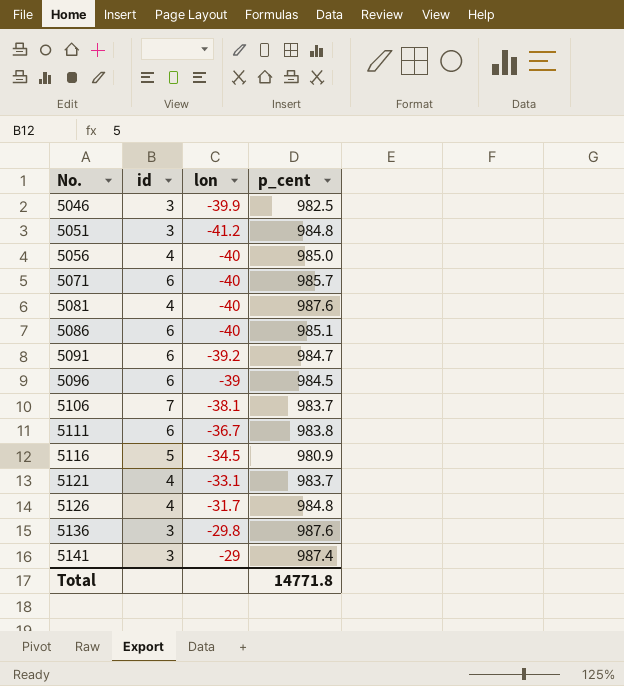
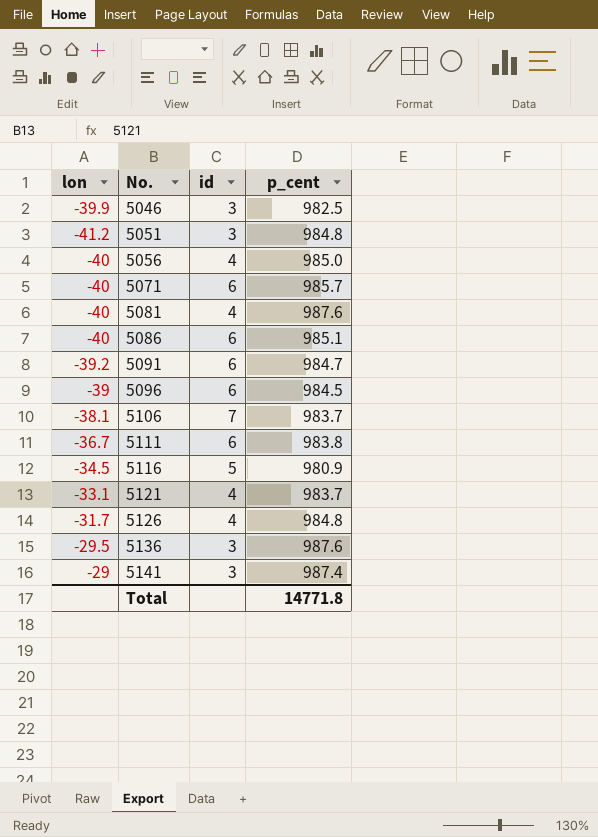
column lon | position: 3 -> 1
5136 | lon: -29.8 -> -29.5

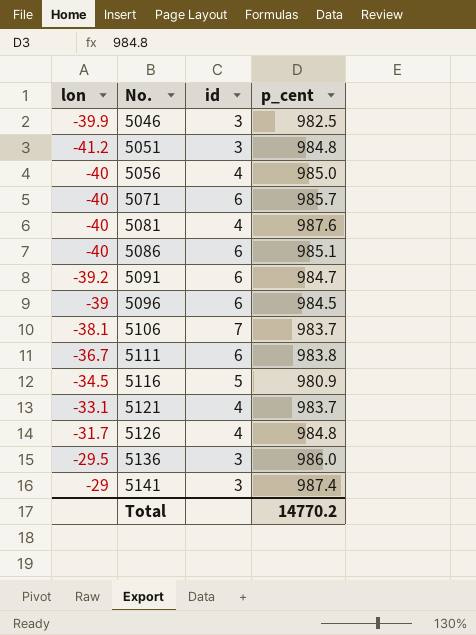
5136 | p_cent: 987.6 -> 986.0
Total | p_cent: 14771.8 -> 14770.2

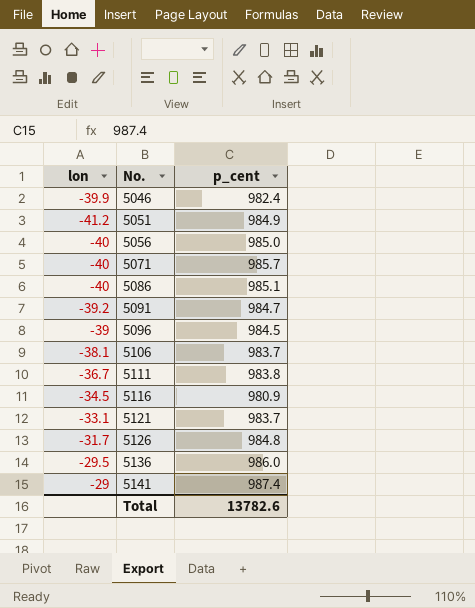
column id | position: 3 -> none
row 5081: -40 | 4 | 987.6 -> none
5046 | p_cent: 982.5 -> 982.4
5051 | p_cent: 984.8 -> 984.9
Total | p_cent: 14770.2 -> 13782.6

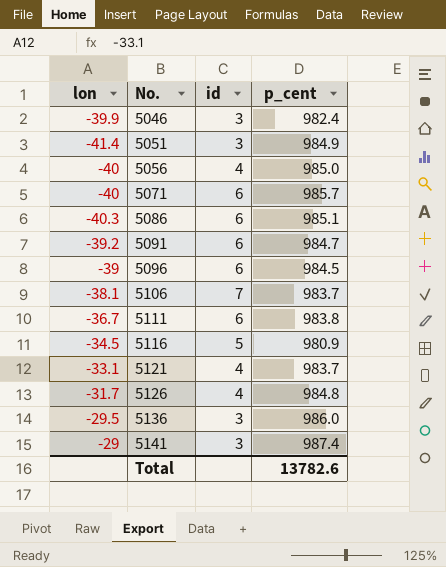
column id | position: none -> 3
5051 | lon: -41.2 -> -41.4
5086 | lon: -40 -> -40.3

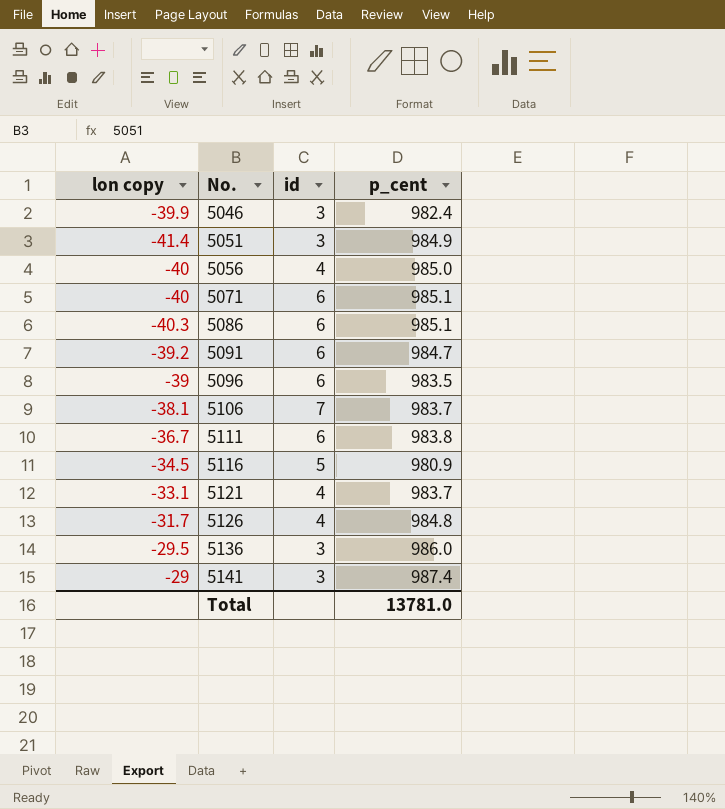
column name: lon -> lon copy
5071 | p_cent: 985.7 -> 985.1
5096 | p_cent: 984.5 -> 983.5
Total | p_cent: 13782.6 -> 13781.0

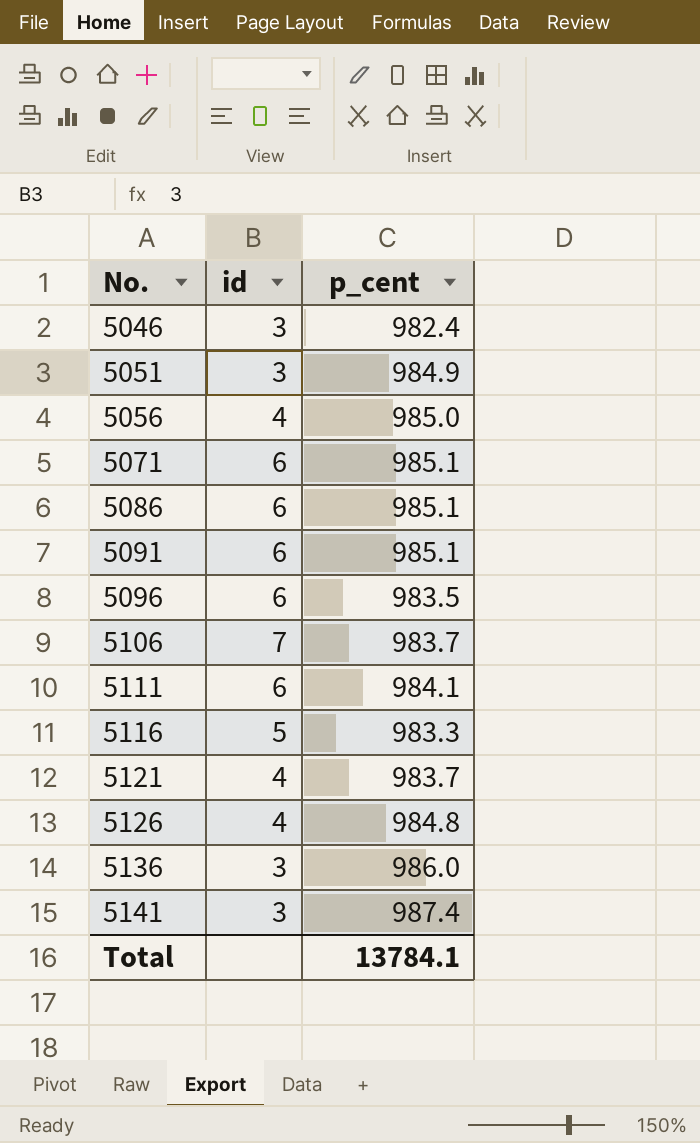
column lon copy | position: 1 -> none
5091 | p_cent: 984.7 -> 985.1
5111 | p_cent: 983.8 -> 984.1
5116 | p_cent: 980.9 -> 983.3
Total | p_cent: 13781.0 -> 13784.1

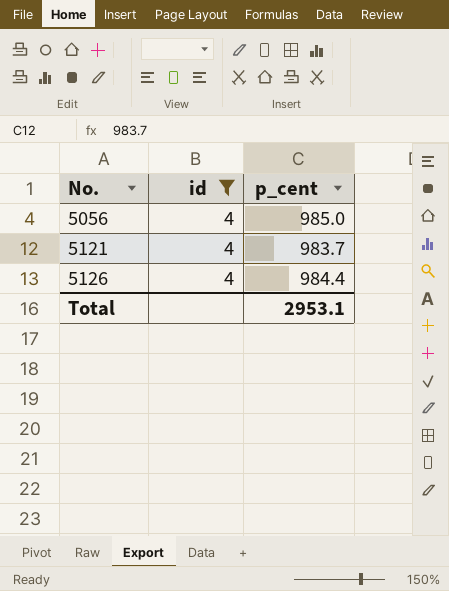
filter: none -> id = 4
5126 | p_cent: 984.8 -> 984.4
Total | p_cent: 13784.1 -> 2953.1

